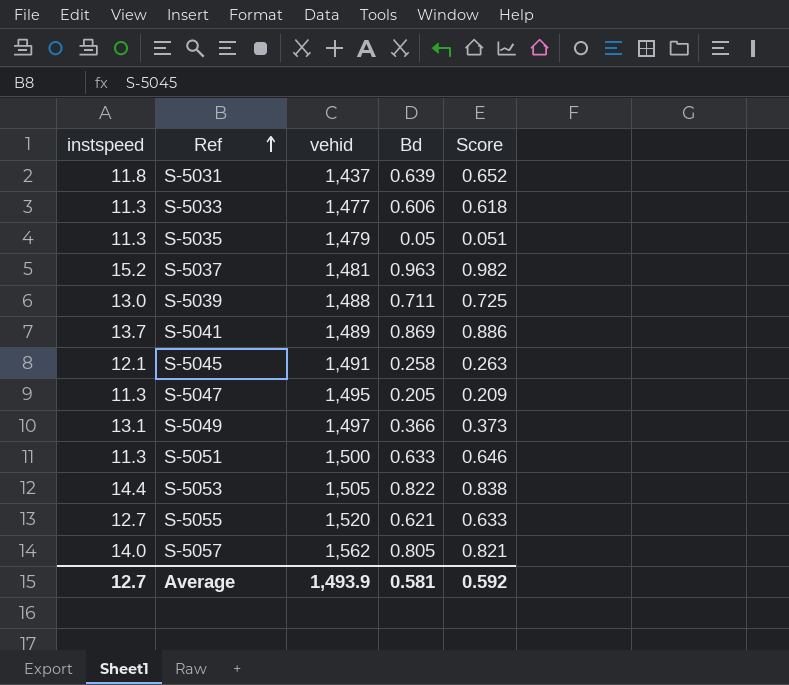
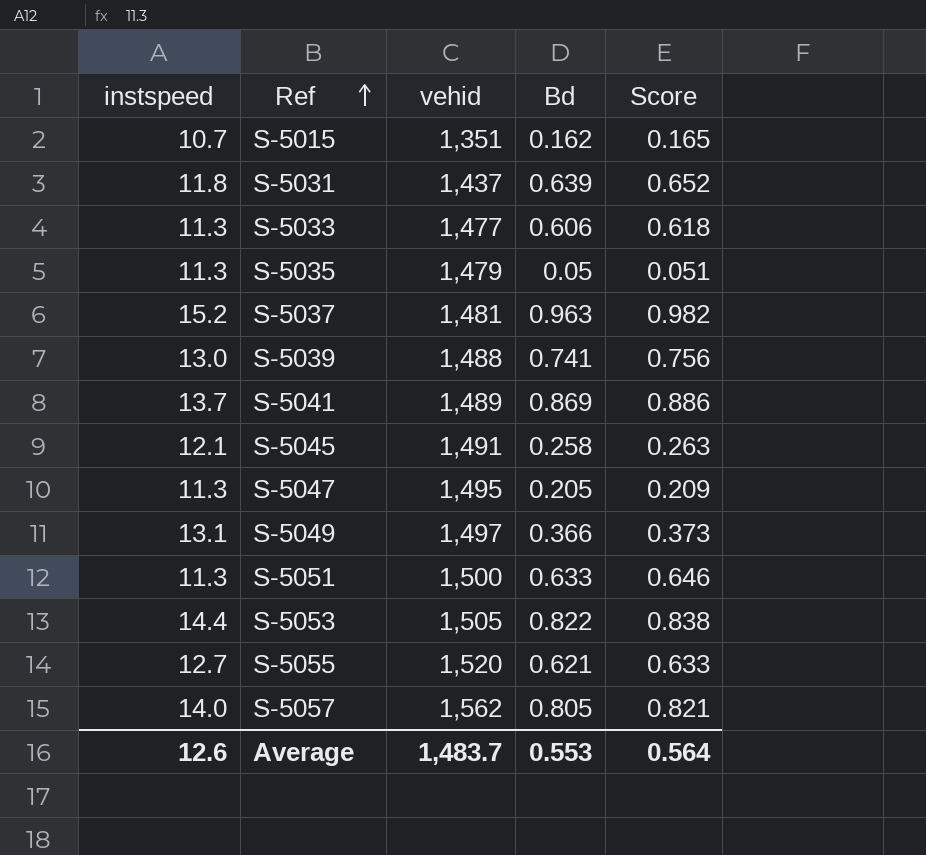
row S-5015: none -> 10.7 | 1,351 | 0.162 | 0.165
S-5039 | Bd: 0.711 -> 0.741
S-5039 | Score: 0.725 -> 0.756
Average | instspeed: 12.7 -> 12.6
Average | vehid: 1,493.9 -> 1,483.7
Average | Bd: 0.581 -> 0.553
Average | Score: 0.592 -> 0.564

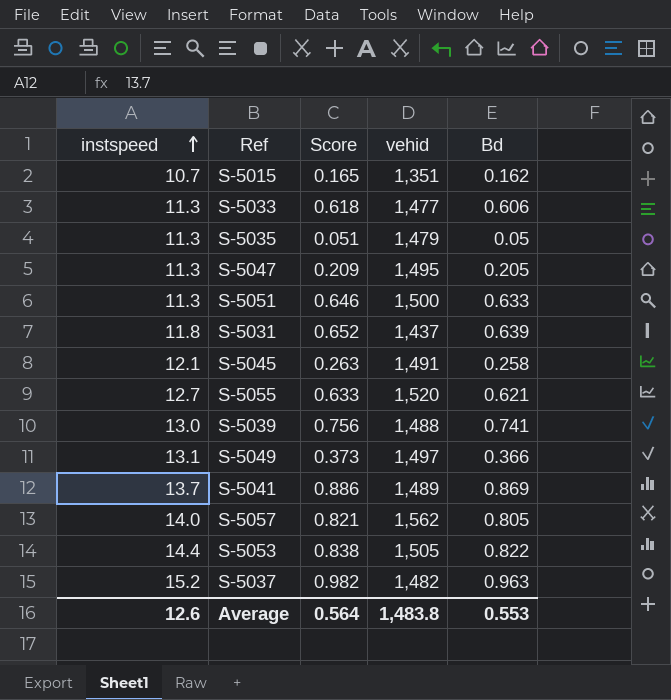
row order: Ref ascending -> instspeed ascending
column Score | position: 5 -> 3
S-5037 | vehid: 1,481 -> 1,482
Average | vehid: 1,483.7 -> 1,483.8

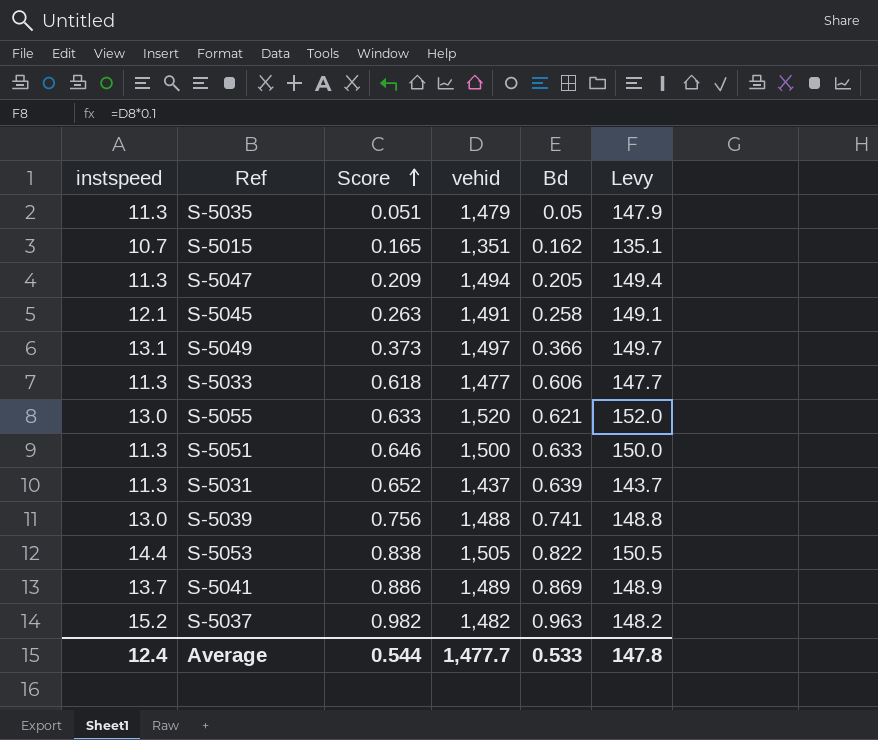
row order: instspeed ascending -> Score ascending
column Levy | formula: none -> [vehid] * 0.1
row S-5057: 14.0 | 0.821 | 1,562 | 0.805 -> none
S-5047 | vehid: 1,495 -> 1,494
S-5055 | instspeed: 12.7 -> 13.0
S-5031 | instspeed: 11.8 -> 11.3
Average | instspeed: 12.6 -> 12.4
Average | Score: 0.564 -> 0.544
Average | vehid: 1,483.8 -> 1,477.7
Average | Bd: 0.553 -> 0.533

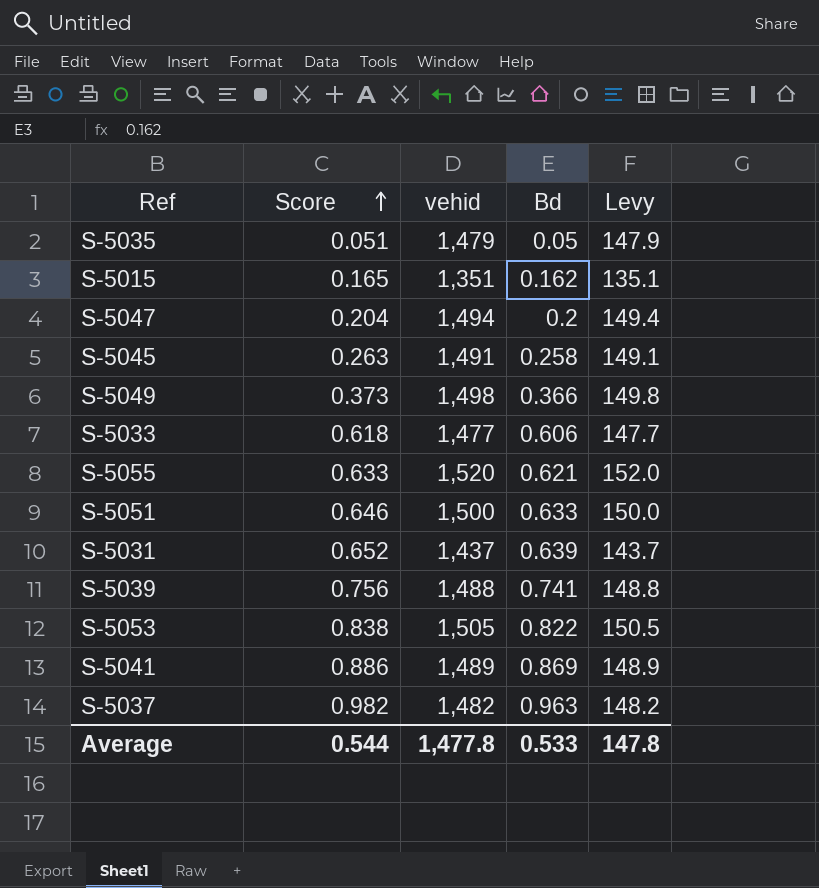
column instspeed | position: 1 -> none
S-5047 | Score: 0.209 -> 0.204
S-5047 | Bd: 0.205 -> 0.2
S-5049 | vehid: 1,497 -> 1,498
S-5049 | Levy: 149.7 -> 149.8
Average | vehid: 1,477.7 -> 1,477.8

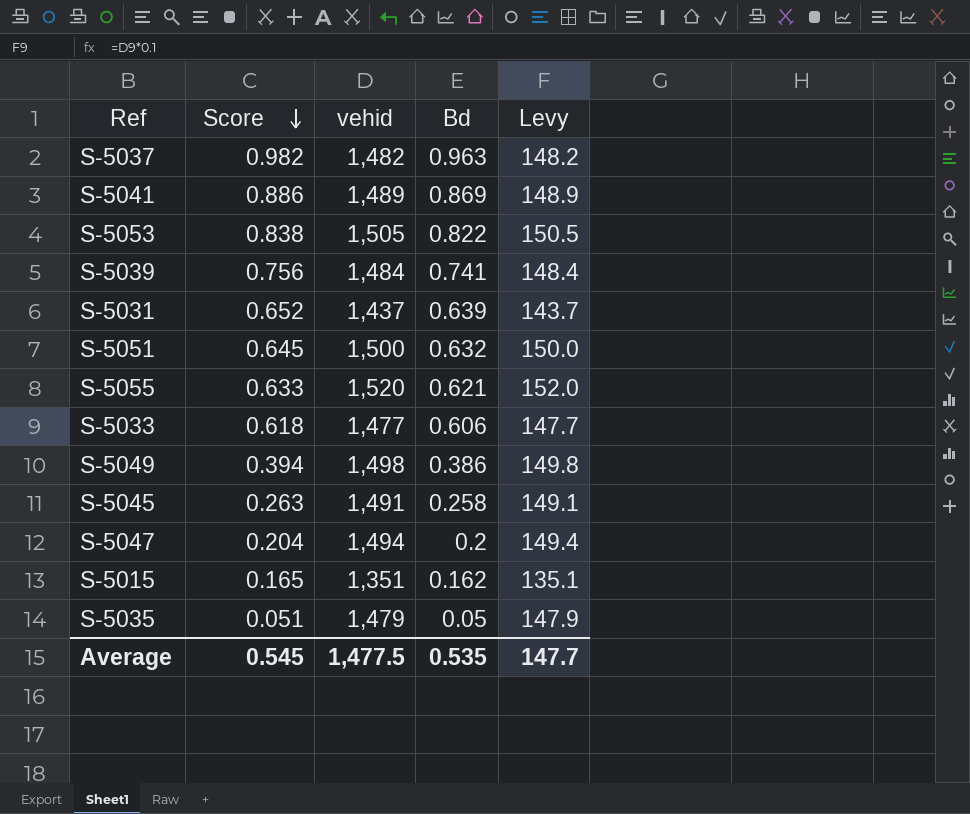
row order: Score ascending -> Score descending
S-5039 | vehid: 1,488 -> 1,484
S-5039 | Levy: 148.8 -> 148.4
S-5051 | Score: 0.646 -> 0.645
S-5051 | Bd: 0.633 -> 0.632
S-5049 | Score: 0.373 -> 0.394
S-5049 | Bd: 0.366 -> 0.386
Average | Score: 0.544 -> 0.545
Average | vehid: 1,477.8 -> 1,477.5
Average | Bd: 0.533 -> 0.535
Average | Levy: 147.8 -> 147.7

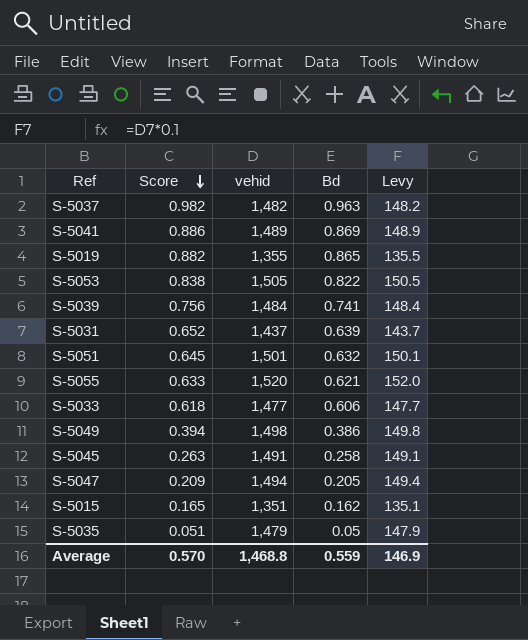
row S-5019: none -> 0.882 | 1,355 | 0.865 | 135.5
S-5051 | vehid: 1,500 -> 1,501
S-5051 | Levy: 150.0 -> 150.1
S-5047 | Score: 0.204 -> 0.209
S-5047 | Bd: 0.2 -> 0.205
Average | Score: 0.545 -> 0.570
Average | vehid: 1,477.5 -> 1,468.8
Average | Bd: 0.535 -> 0.559
Average | Levy: 147.7 -> 146.9

